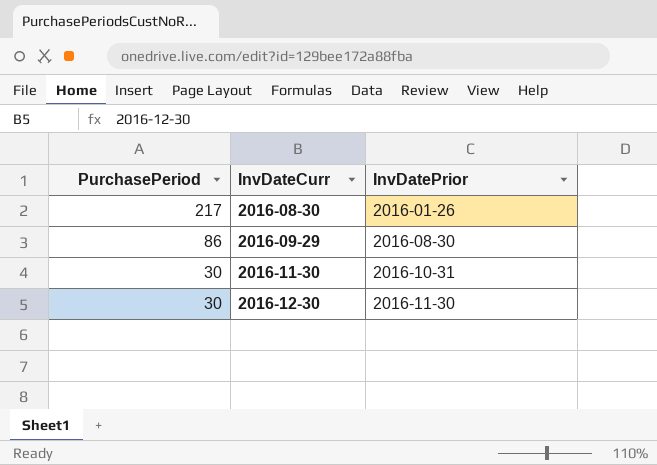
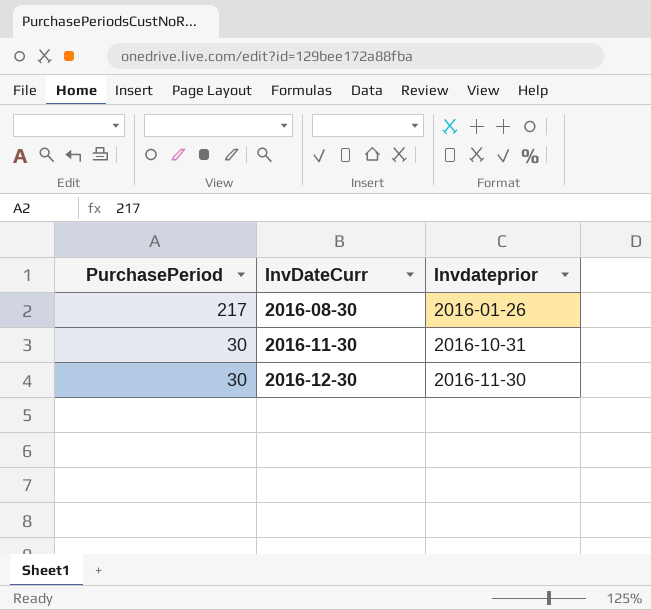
column name: InvDatePrior -> Invdateprior
row 2016-09-29: 86 | 2016-08-30 -> none

